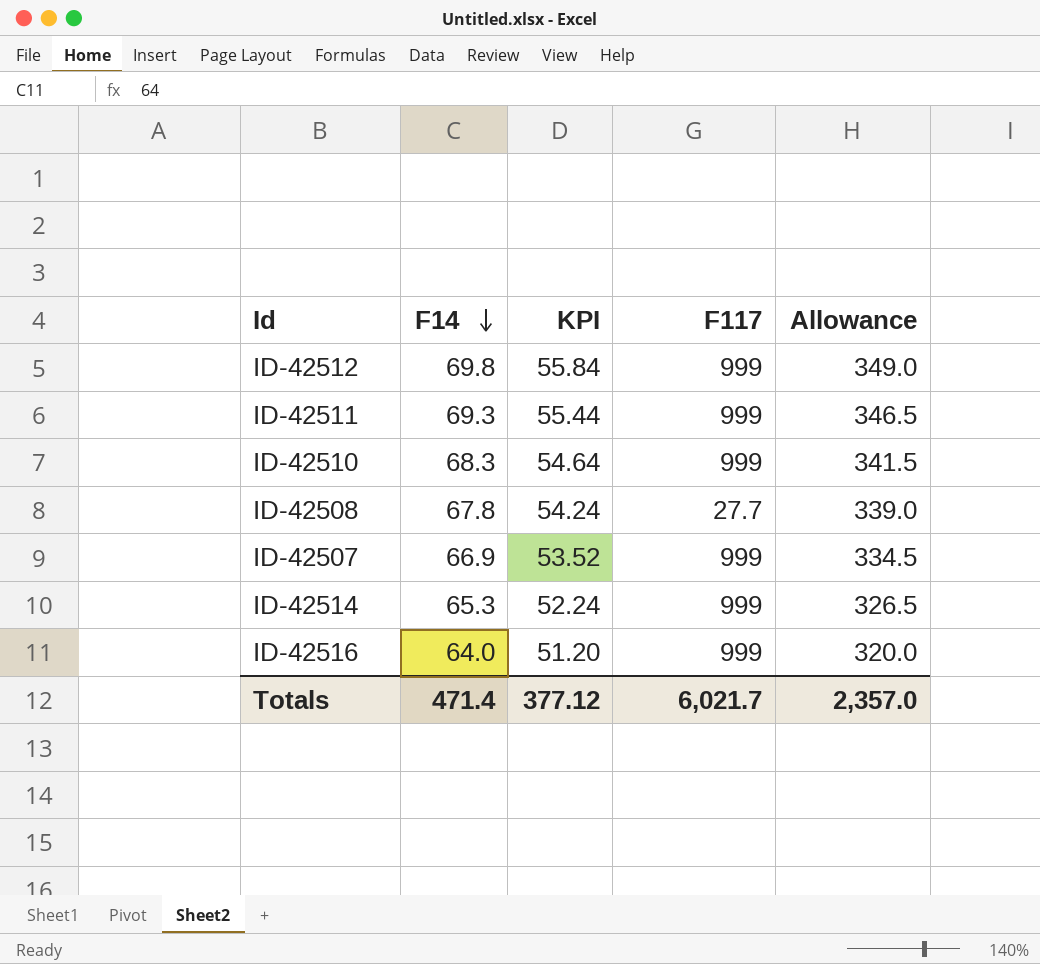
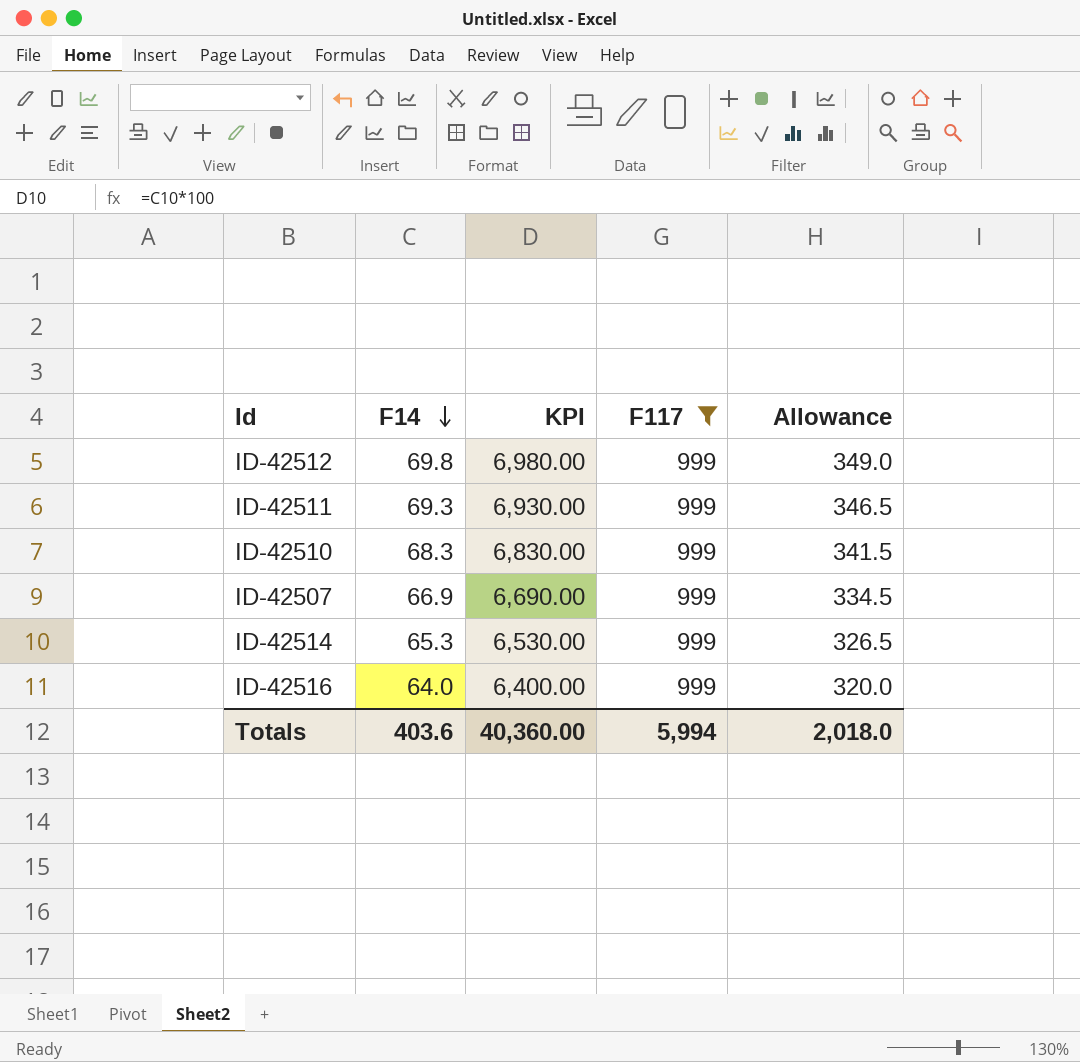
filter: none -> F117 = 999
column KPI | formula: [F14] * 0.8 -> [F14] * 100
Totals | F14: 471.4 -> 403.6
Totals | KPI: 377.12 -> 40,360.00
Totals | F117: 6,021.7 -> 5,994
Totals | Allowance: 2,357.0 -> 2,018.0

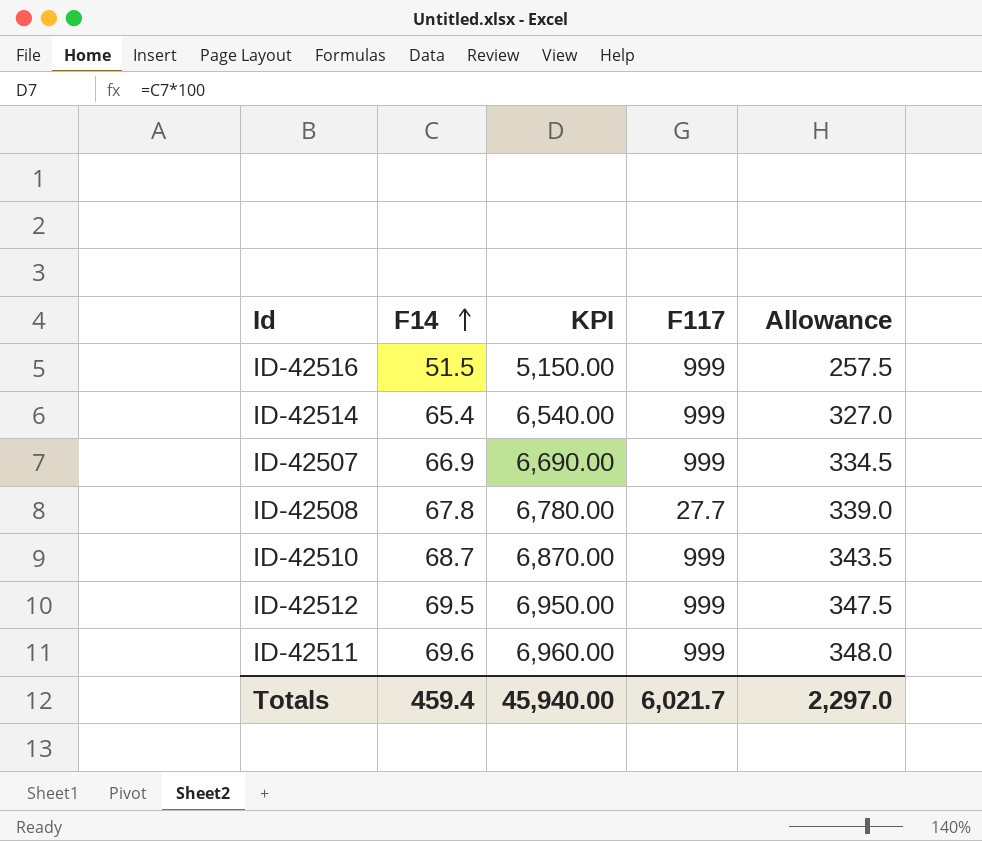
filter: F117 = 999 -> none
row order: F14 descending -> F14 ascending
ID-42516 | F14: 64.0 -> 51.5
ID-42516 | KPI: 6,400.00 -> 5,150.00
ID-42516 | Allowance: 320.0 -> 257.5
ID-42514 | F14: 65.3 -> 65.4
ID-42514 | KPI: 6,530.00 -> 6,540.00
ID-42514 | Allowance: 326.5 -> 327.0
ID-42510 | F14: 68.3 -> 68.7
ID-42510 | KPI: 6,830.00 -> 6,870.00
ID-42510 | Allowance: 341.5 -> 343.5
ID-42512 | F14: 69.8 -> 69.5
ID-42512 | KPI: 6,980.00 -> 6,950.00
ID-42512 | Allowance: 349.0 -> 347.5
ID-42511 | F14: 69.3 -> 69.6
ID-42511 | KPI: 6,930.00 -> 6,960.00
ID-42511 | Allowance: 346.5 -> 348.0
Totals | F14: 403.6 -> 459.4
Totals | KPI: 40,360.00 -> 45,940.00
Totals | F117: 5,994 -> 6,021.7
Totals | Allowance: 2,018.0 -> 2,297.0

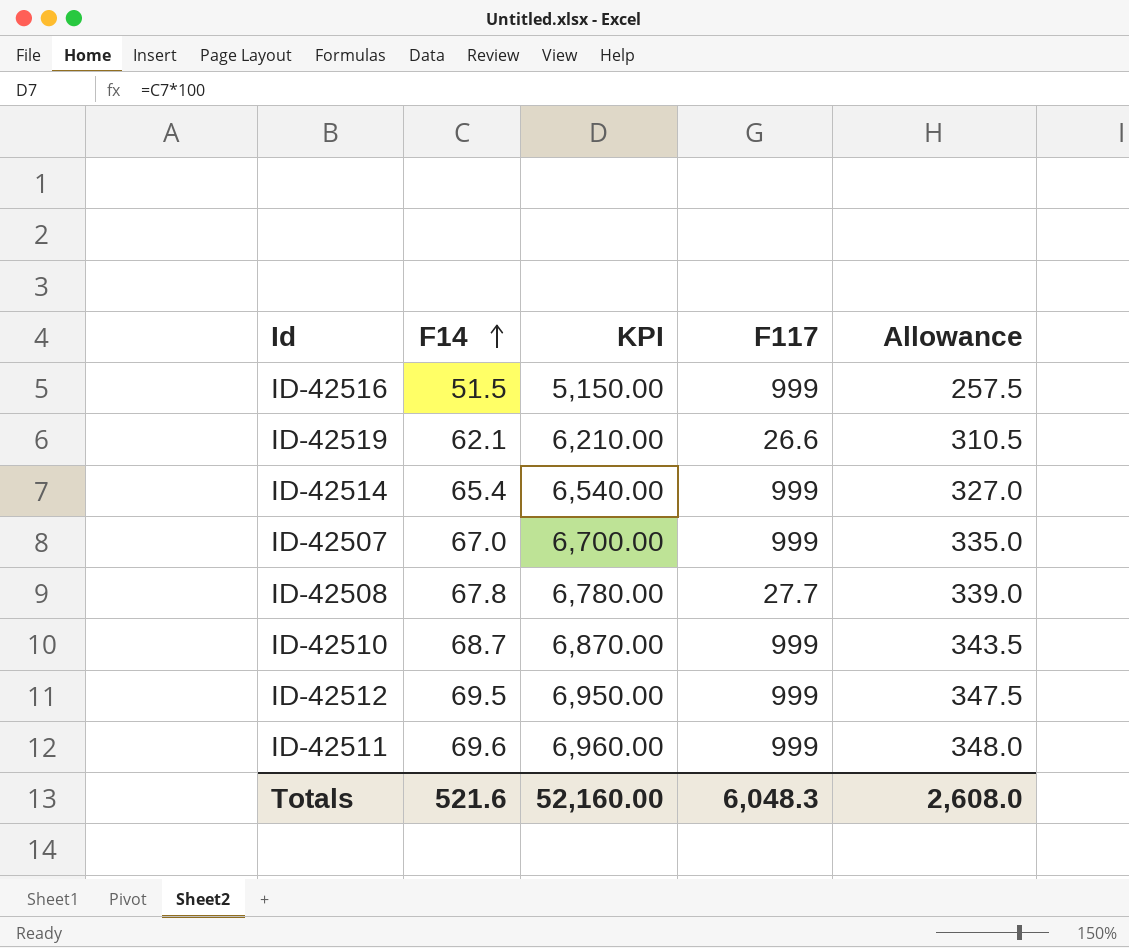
row ID-42519: none -> 62.1 | 6,210.00 | 26.6 | 310.5
ID-42507 | F14: 66.9 -> 67.0
ID-42507 | KPI: 6,690.00 -> 6,700.00
ID-42507 | Allowance: 334.5 -> 335.0
Totals | F14: 459.4 -> 521.6
Totals | KPI: 45,940.00 -> 52,160.00
Totals | F117: 6,021.7 -> 6,048.3
Totals | Allowance: 2,297.0 -> 2,608.0

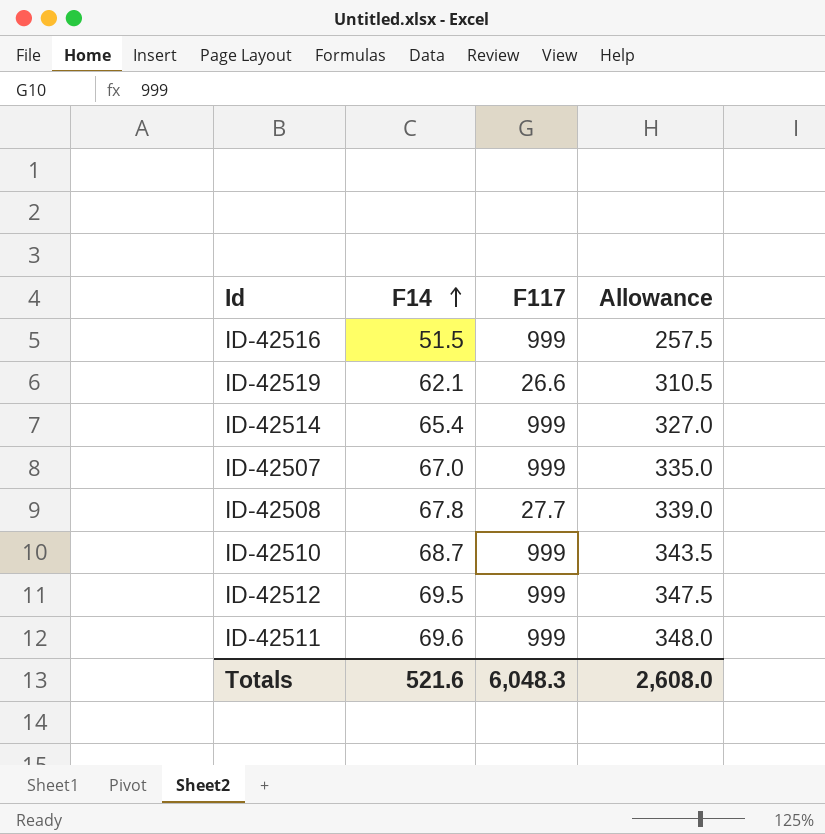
column KPI | formula: [F14] * 100 -> none

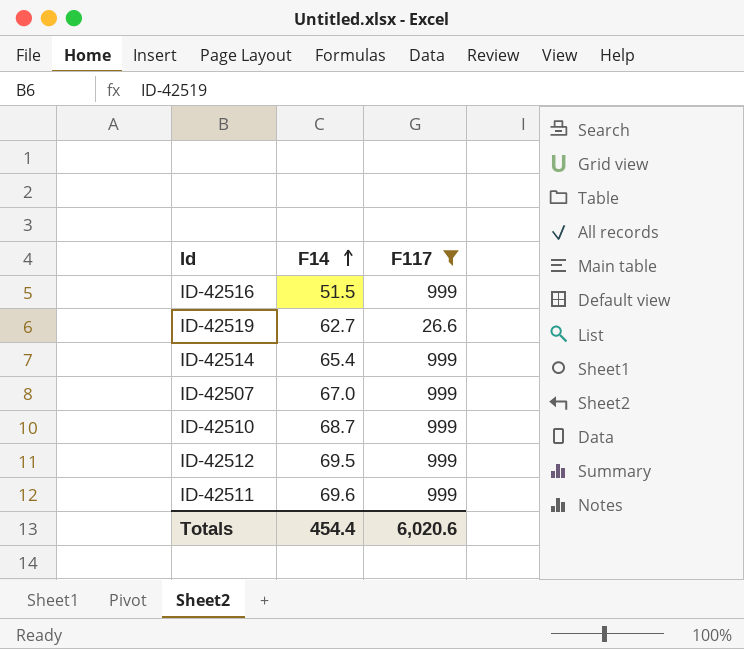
filter: none -> F117 != 27.7
column Allowance | formula: [F14] * 5 -> none
ID-42519 | F14: 62.1 -> 62.7
Totals | F14: 521.6 -> 454.4
Totals | F117: 6,048.3 -> 6,020.6

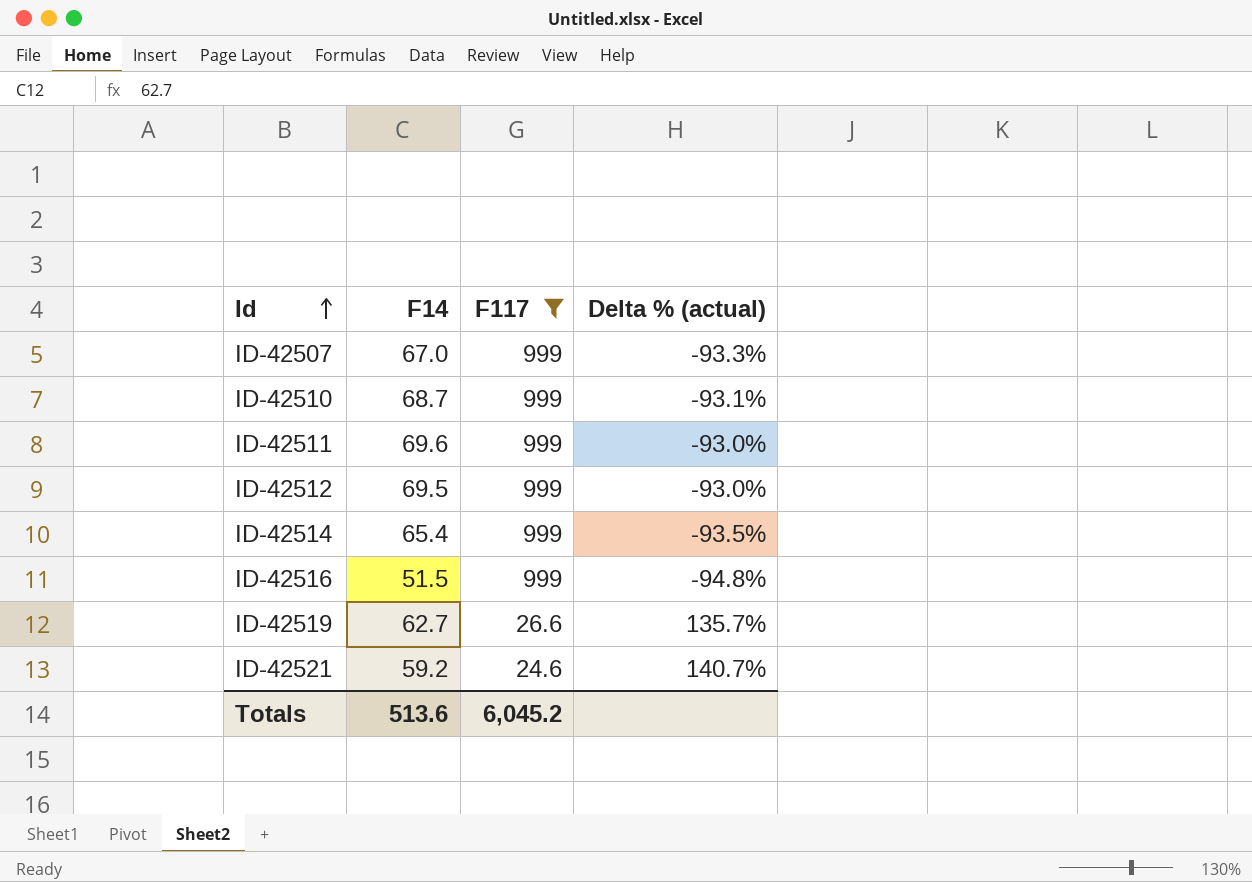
row order: F14 ascending -> Id ascending
column Delta % (actual) | formula: none -> ([F14] - [F117]) / [F117]
row ID-42521: none -> 59.2 | 24.6 | 140.7%
Totals | F14: 454.4 -> 513.6
Totals | F117: 6,020.6 -> 6,045.2

